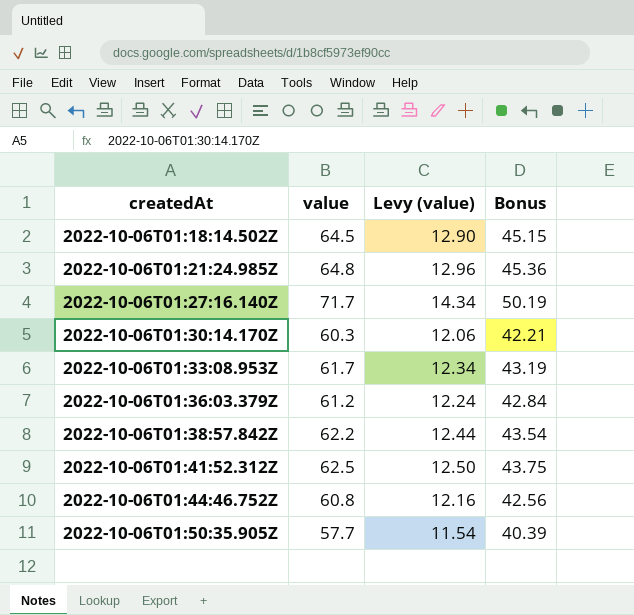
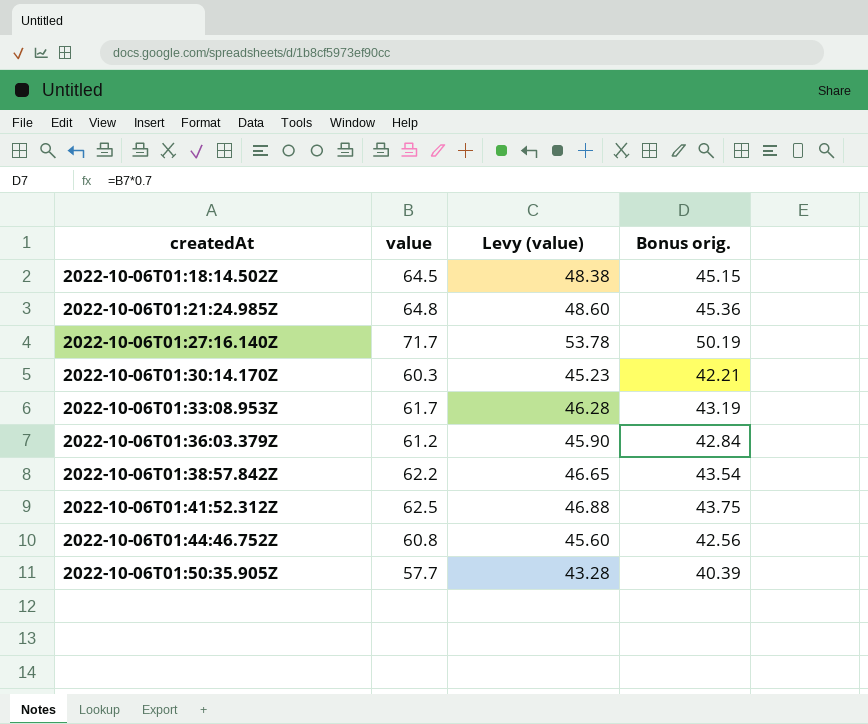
column Levy (value) | formula: [value] * 0.2 -> [value] * 0.75
column name: Bonus -> Bonus orig.

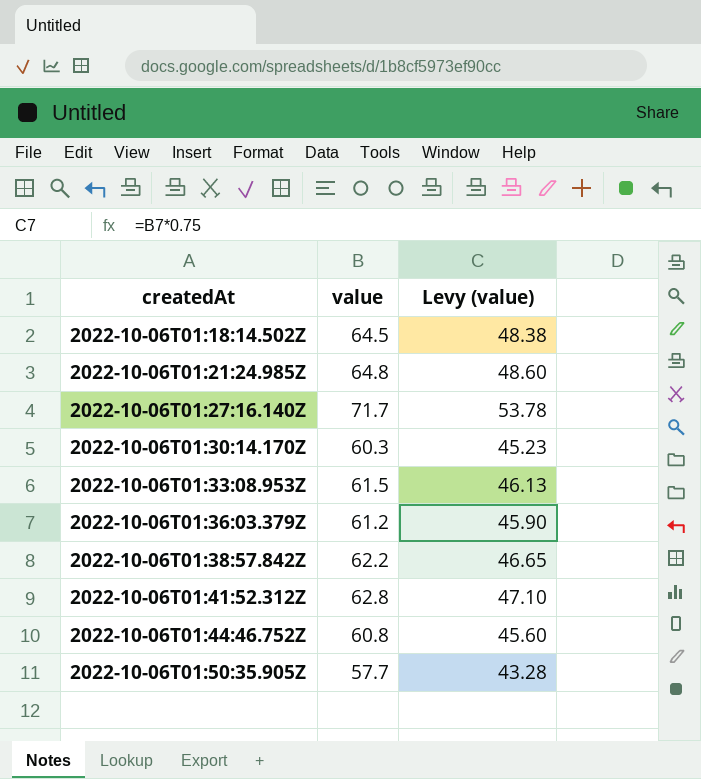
column Bonus orig. | formula: [value] * 0.7 -> none
2022-10-06T01:33:08.953Z | value: 61.7 -> 61.5
2022-10-06T01:33:08.953Z | Levy (value): 46.28 -> 46.13
2022-10-06T01:41:52.312Z | value: 62.5 -> 62.8
2022-10-06T01:41:52.312Z | Levy (value): 46.88 -> 47.10

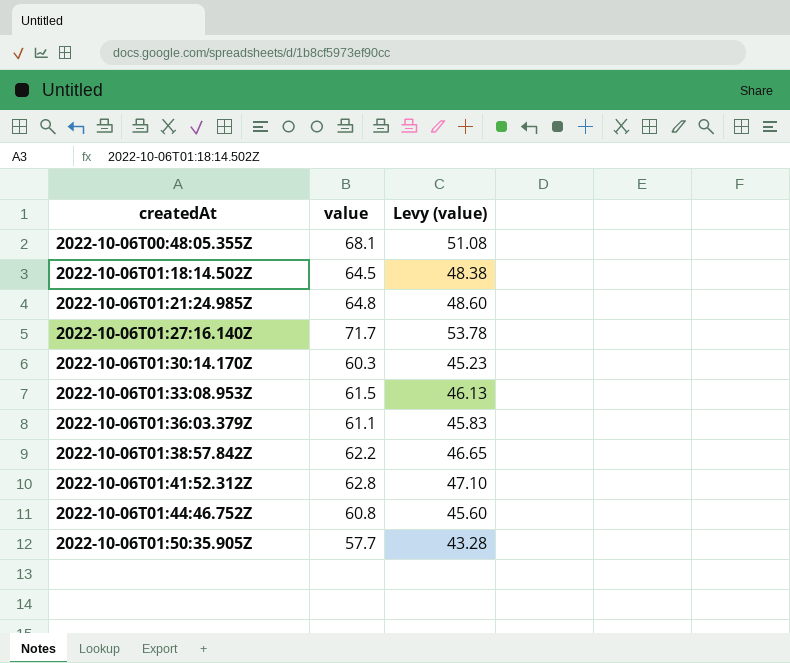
row 2022-10-06T00:48:05.355Z: none -> 68.1 | 51.08
2022-10-06T01:36:03.379Z | value: 61.2 -> 61.1
2022-10-06T01:36:03.379Z | Levy (value): 45.90 -> 45.83

